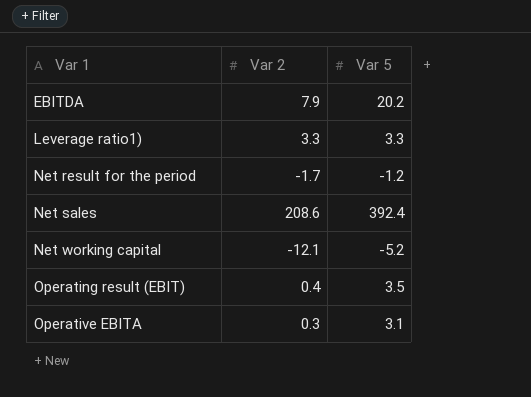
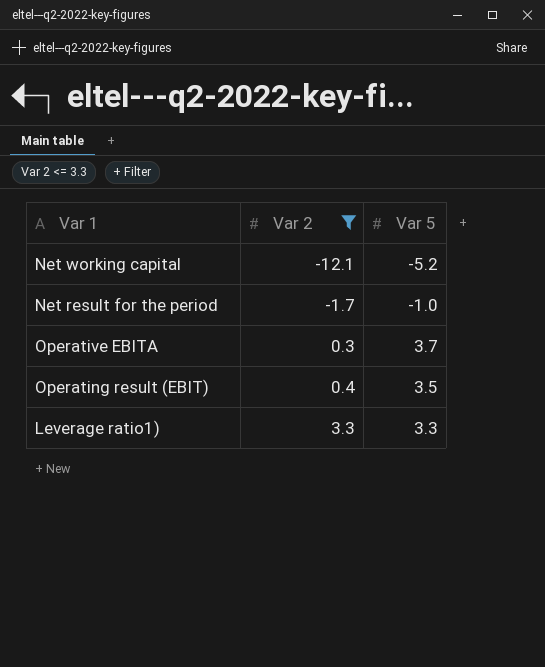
filter: none -> Var 2 <= 3.3
row order: Var 1 ascending -> Var 2 ascending
Net result for the period | Var 5: -1.2 -> -1.0
Operative EBITA | Var 5: 3.1 -> 3.7

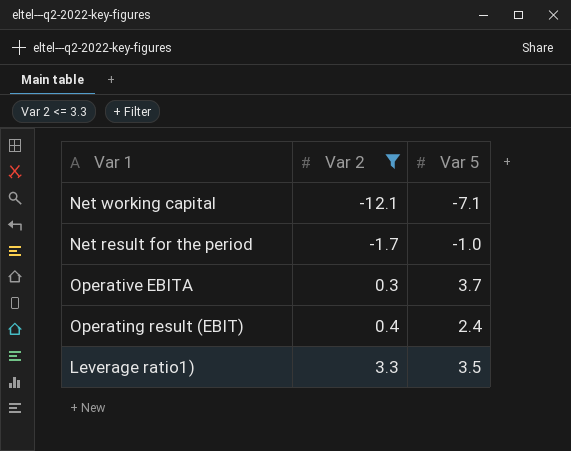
Net working capital | Var 5: -5.2 -> -7.1
Operating result (EBIT) | Var 5: 3.5 -> 2.4
Leverage ratio1) | Var 5: 3.3 -> 3.5

